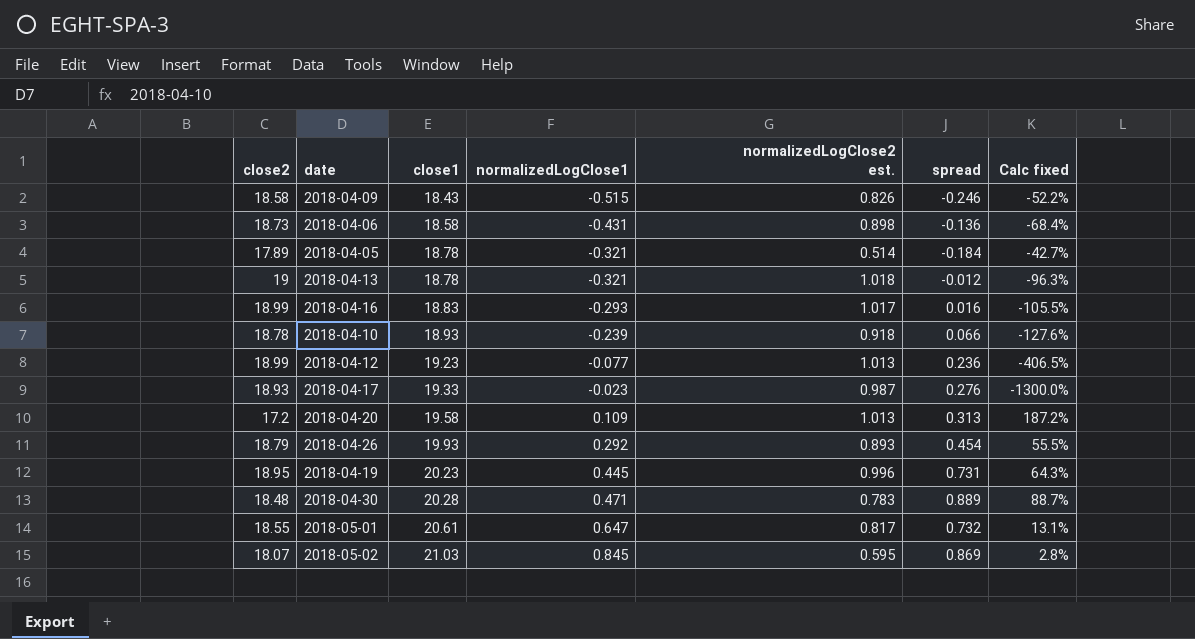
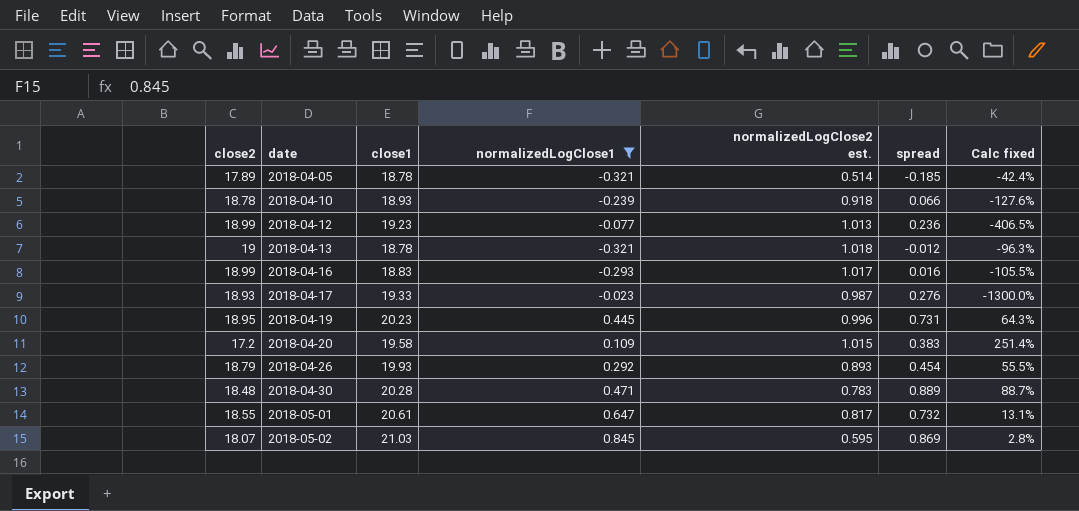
filter: none -> normalizedLogClose1 >= -0.321
row order: close1 ascending -> date ascending
2018-04-05 | spread: -0.184 -> -0.185
2018-04-05 | Calc fixed: -42.7% -> -42.4%
2018-04-20 | normalizedLogClose2 est.: 1.013 -> 1.015
2018-04-20 | spread: 0.313 -> 0.383
2018-04-20 | Calc fixed: 187.2% -> 251.4%

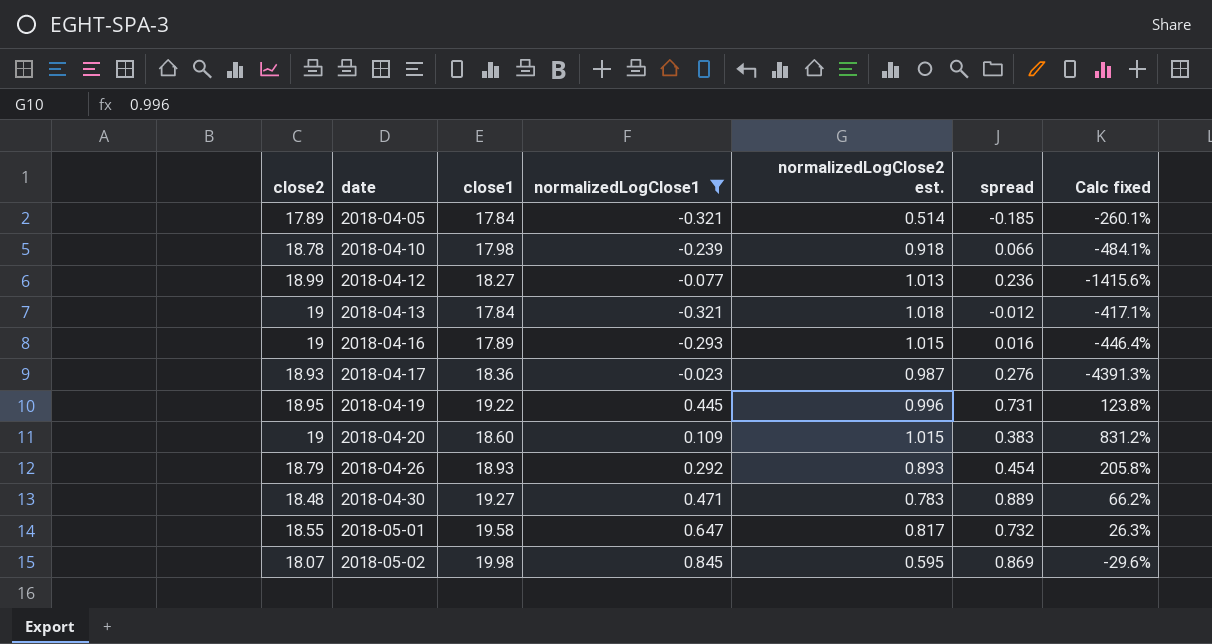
column Calc fixed | formula: ([spread] - [normalizedLogClose1]) / [normalizedLogClose1] -> ([normalizedLogClose2 est.] - [normalizedLogClose1]) / [normalizedLogClose1]
2018-04-05 | close1: 18.78 -> 17.84
2018-04-10 | close1: 18.93 -> 17.98
2018-04-12 | close1: 19.23 -> 18.27
2018-04-13 | close1: 18.78 -> 17.84
2018-04-16 | close2: 18.99 -> 19
2018-04-16 | close1: 18.83 -> 17.89
2018-04-16 | normalizedLogClose2 est.: 1.017 -> 1.015
2018-04-17 | close1: 19.33 -> 18.36
2018-04-19 | close1: 20.23 -> 19.22
2018-04-20 | close2: 17.2 -> 19
2018-04-20 | close1: 19.58 -> 18.60
2018-04-26 | close1: 19.93 -> 18.93
2018-04-30 | close1: 20.28 -> 19.27
2018-05-01 | close1: 20.61 -> 19.58
2018-05-02 | close1: 21.03 -> 19.98

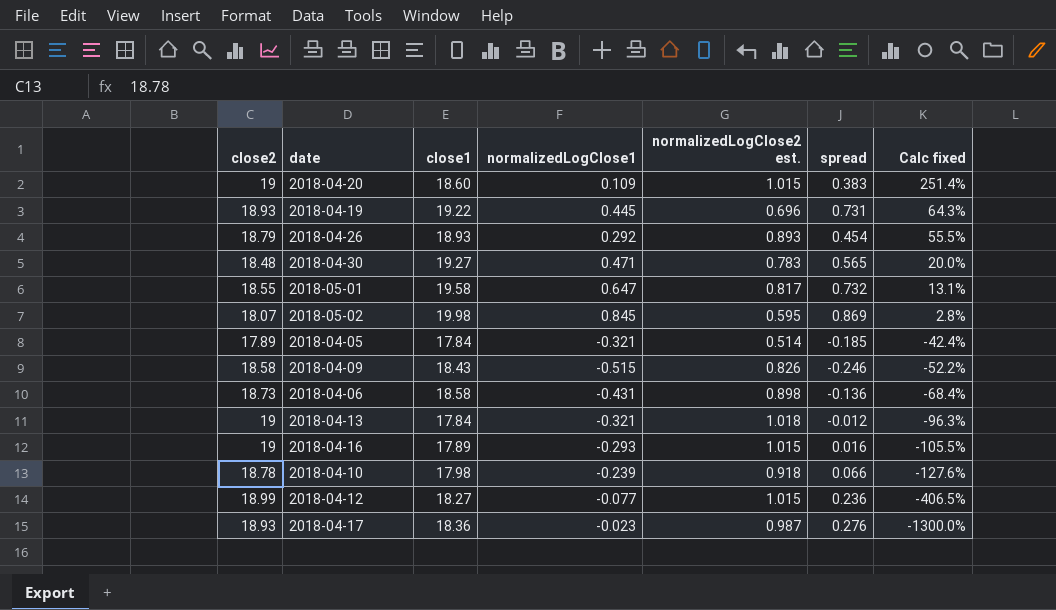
filter: normalizedLogClose1 >= -0.321 -> none
row order: date ascending -> Calc fixed descending
column Calc fixed | formula: ([normalizedLogClose2 est.] - [normalizedLogClose1]) / [normalizedLogClose1] -> ([spread] - [normalizedLogClose1]) / [normalizedLogClose1]
2018-04-19 | close2: 18.95 -> 18.93
2018-04-19 | normalizedLogClose2 est.: 0.996 -> 0.696
2018-04-30 | spread: 0.889 -> 0.565
2018-04-12 | normalizedLogClose2 est.: 1.013 -> 1.015

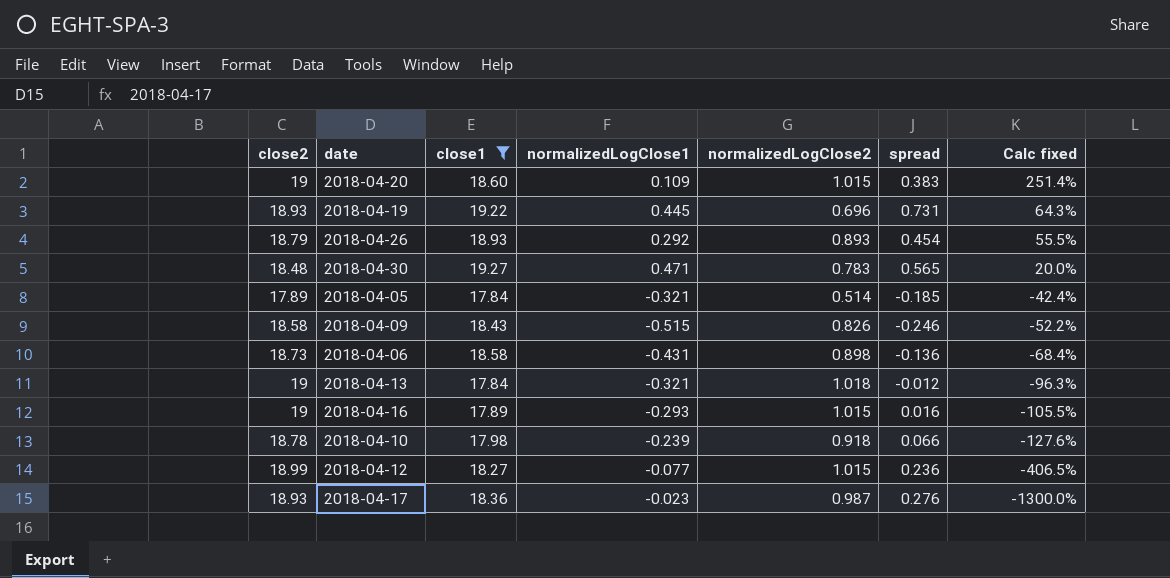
filter: none -> close1 <= 19.27
column name: normalizedLogClose2 est. -> normalizedLogClose2

